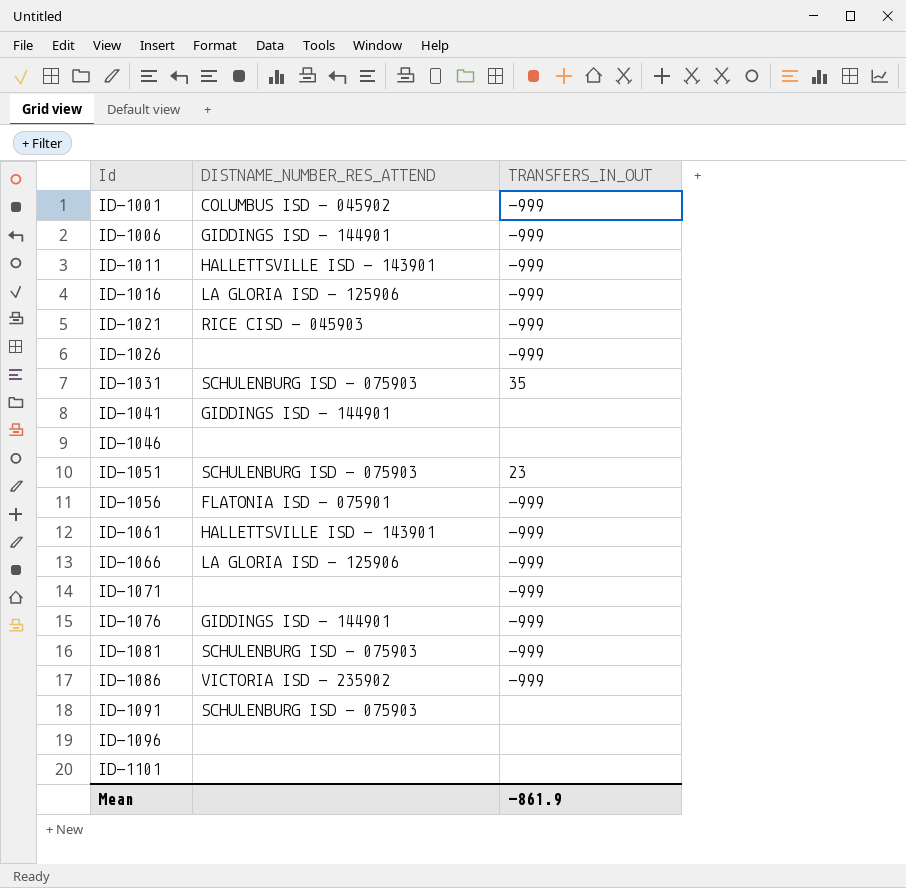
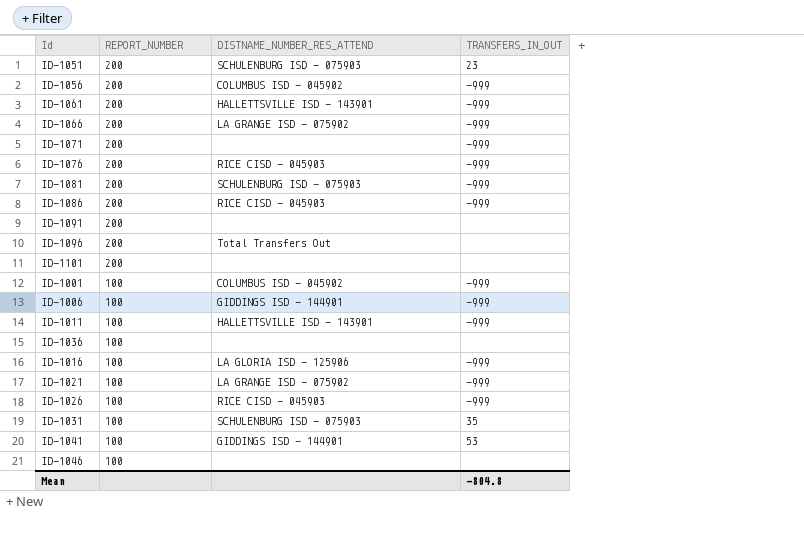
row order: Id ascending -> REPORT_NUMBER descending
column REPORT_NUMBER | position: none -> 2
ID-1056 | DISTNAME_NUMBER_RES_ATTEND: FLATONIA ISD - 075901 -> COLUMBUS ISD - 045902
ID-1066 | DISTNAME_NUMBER_RES_ATTEND: LA GLORIA ISD - 125906 -> LA GRANGE ISD - 075902
ID-1076 | DISTNAME_NUMBER_RES_ATTEND: GIDDINGS ISD - 144901 -> RICE CISD - 045903
ID-1086 | DISTNAME_NUMBER_RES_ATTEND: VICTORIA ISD - 235902 -> RICE CISD - 045903
ID-1091 | DISTNAME_NUMBER_RES_ATTEND: SCHULENBURG ISD - 075903 -> none
ID-1096 | DISTNAME_NUMBER_RES_ATTEND: none -> Total Transfers Out
row ID-1036: none -> 100 | none | none
ID-1021 | DISTNAME_NUMBER_RES_ATTEND: RICE CISD - 045903 -> LA GRANGE ISD - 075902
ID-1026 | DISTNAME_NUMBER_RES_ATTEND: none -> RICE CISD - 045903
ID-1041 | TRANSFERS_IN_OUT: none -> 53
Mean | TRANSFERS_IN_OUT: -861.9 -> -804.8

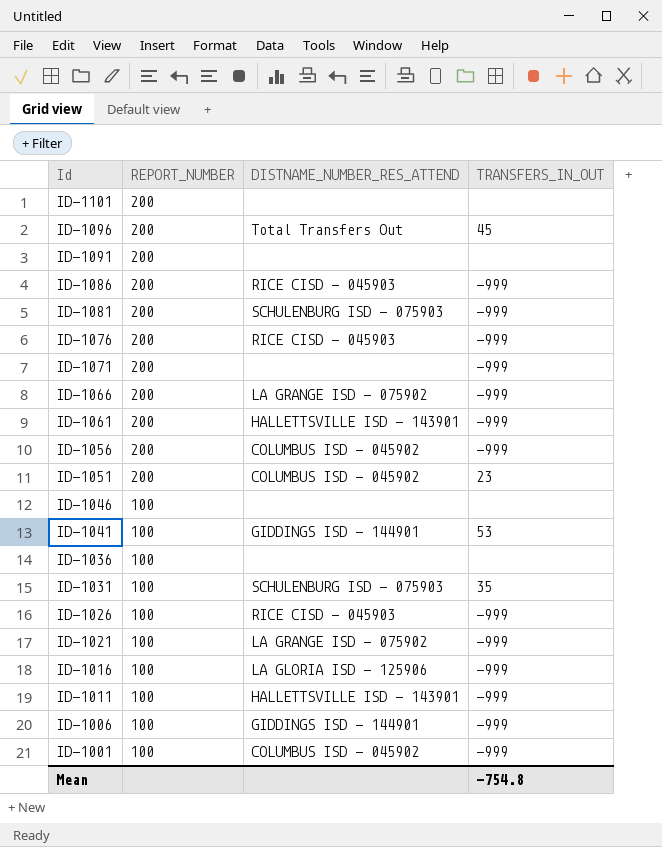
row order: REPORT_NUMBER descending -> Id descending
ID-1096 | TRANSFERS_IN_OUT: none -> 45
ID-1051 | DISTNAME_NUMBER_RES_ATTEND: SCHULENBURG ISD - 075903 -> COLUMBUS ISD - 045902
Mean | TRANSFERS_IN_OUT: -804.8 -> -754.8

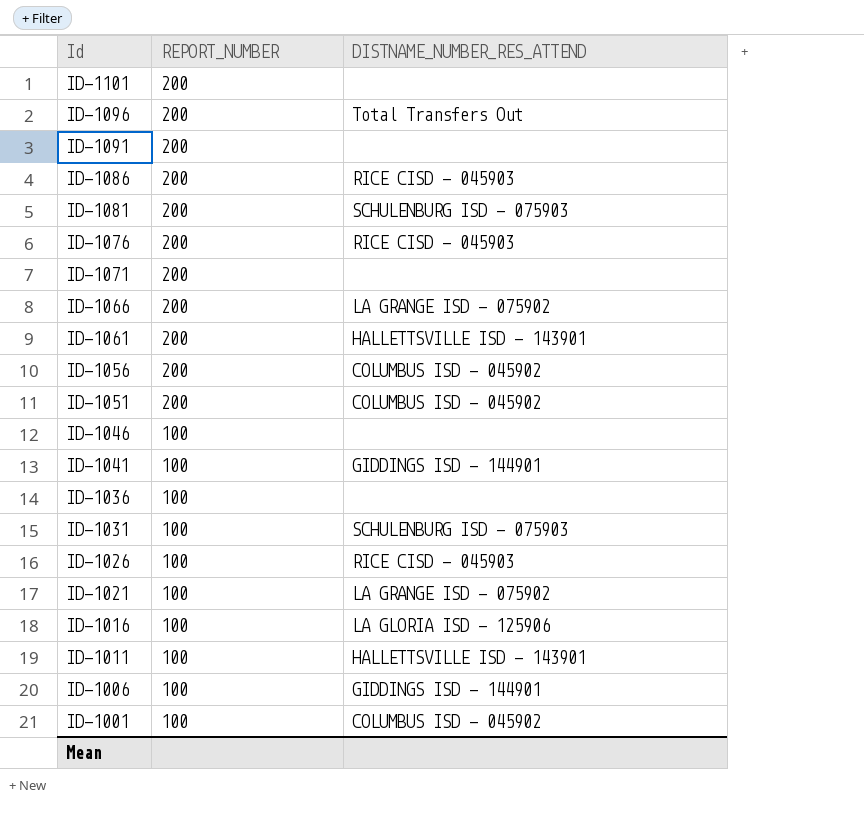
column TRANSFERS_IN_OUT | position: 4 -> none

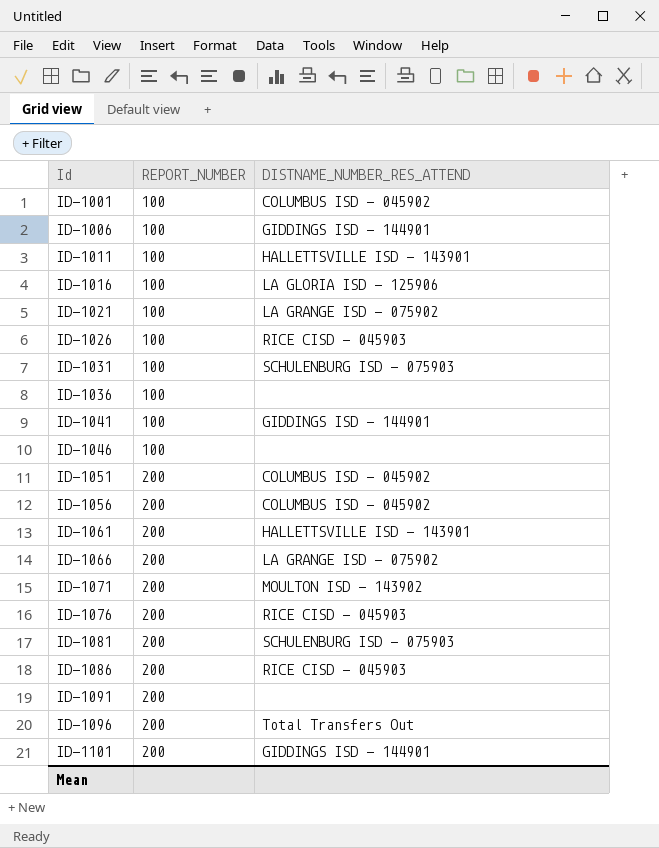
row order: Id descending -> Id ascending
ID-1071 | DISTNAME_NUMBER_RES_ATTEND: none -> MOULTON ISD - 143902
ID-1101 | DISTNAME_NUMBER_RES_ATTEND: none -> GIDDINGS ISD - 144901

